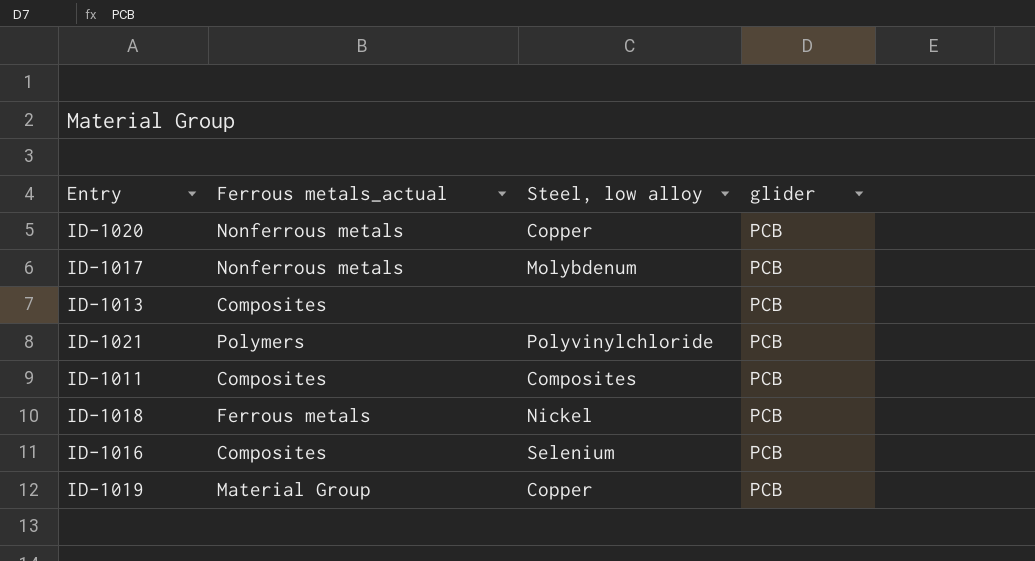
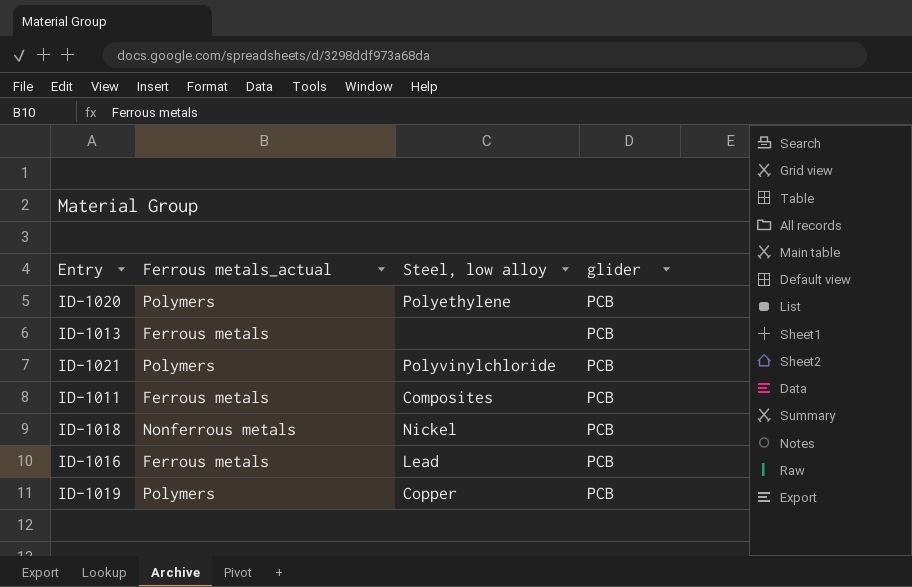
row ID-1017: Nonferrous metals | Molybdenum | PCB -> none
ID-1020 | Ferrous metals_actual: Nonferrous metals -> Polymers
ID-1020 | Steel, low alloy: Copper -> Polyethylene
ID-1013 | Ferrous metals_actual: Composites -> Ferrous metals
ID-1011 | Ferrous metals_actual: Composites -> Ferrous metals
ID-1018 | Ferrous metals_actual: Ferrous metals -> Nonferrous metals
ID-1016 | Ferrous metals_actual: Composites -> Ferrous metals
ID-1016 | Steel, low alloy: Selenium -> Lead
ID-1019 | Ferrous metals_actual: Material Group -> Polymers

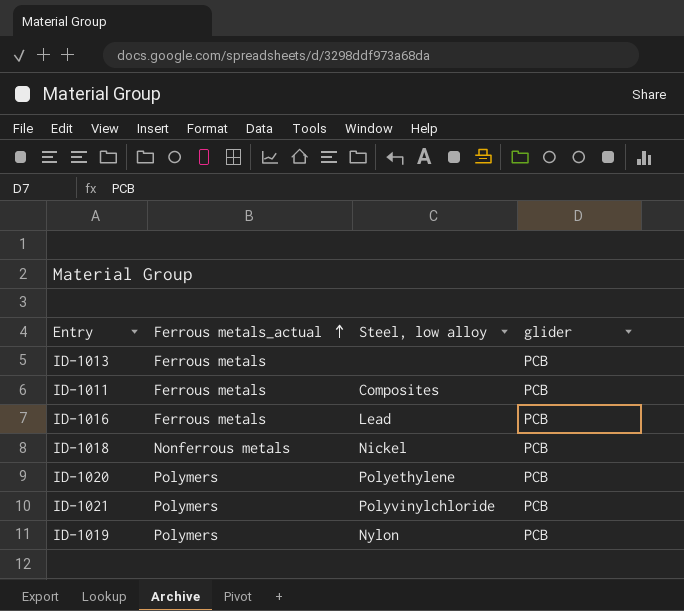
row order: none -> Ferrous metals_actual ascending
ID-1019 | Steel, low alloy: Copper -> Nylon

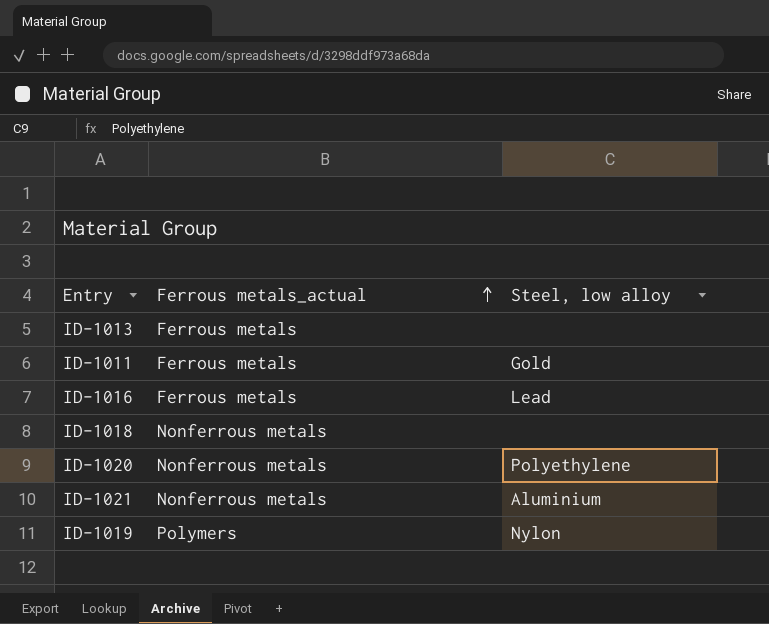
column glider | position: 4 -> none
ID-1011 | Steel, low alloy: Composites -> Gold
ID-1018 | Steel, low alloy: Nickel -> none
ID-1020 | Ferrous metals_actual: Polymers -> Nonferrous metals
ID-1021 | Ferrous metals_actual: Polymers -> Nonferrous metals
ID-1021 | Steel, low alloy: Polyvinylchloride -> Aluminium

